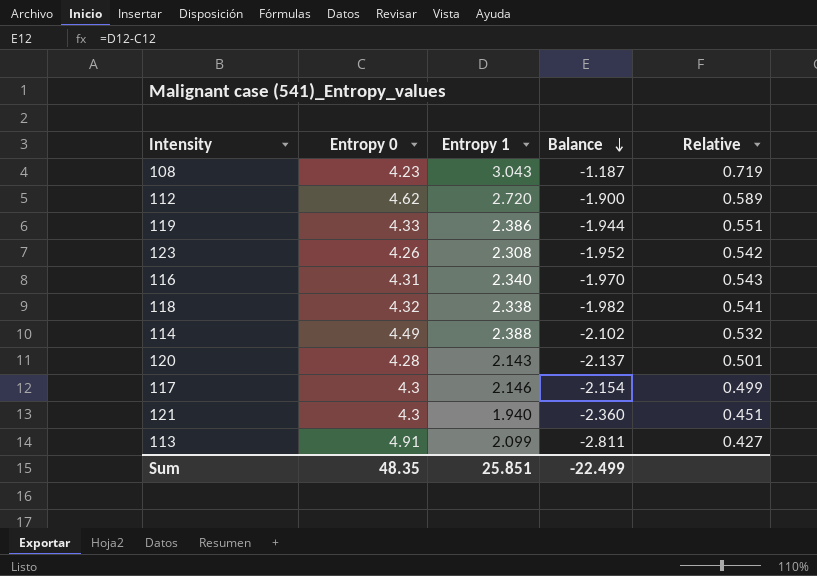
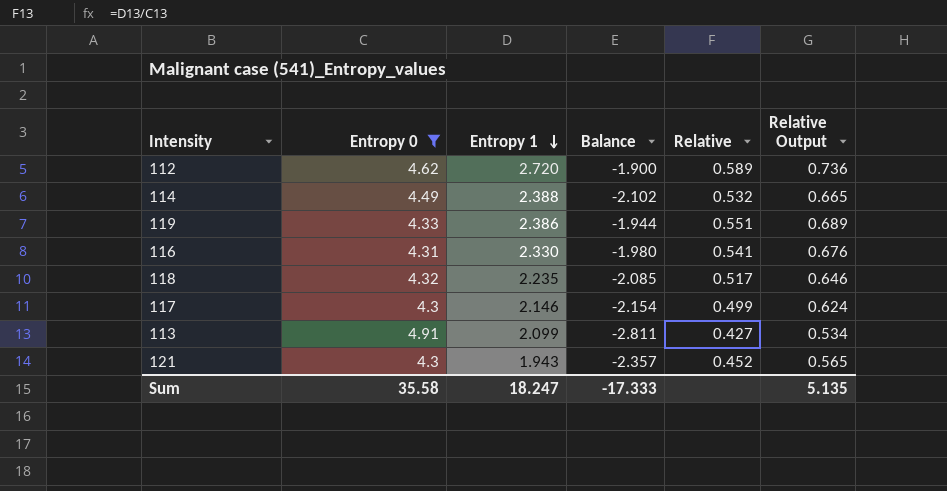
filter: none -> Entropy 0 >= 4.3
row order: Balance descending -> Entropy 1 descending
column Relative Output | formula: none -> [Relative] * 1.25
116 | Entropy 1: 2.340 -> 2.330
116 | Balance: -1.970 -> -1.980
116 | Relative: 0.543 -> 0.541
118 | Entropy 1: 2.338 -> 2.235
118 | Balance: -1.982 -> -2.085
118 | Relative: 0.541 -> 0.517
121 | Entropy 1: 1.940 -> 1.943
121 | Balance: -2.360 -> -2.357
121 | Relative: 0.451 -> 0.452
Sum | Entropy 0: 48.35 -> 35.58
Sum | Entropy 1: 25.851 -> 18.247
Sum | Balance: -22.499 -> -17.333

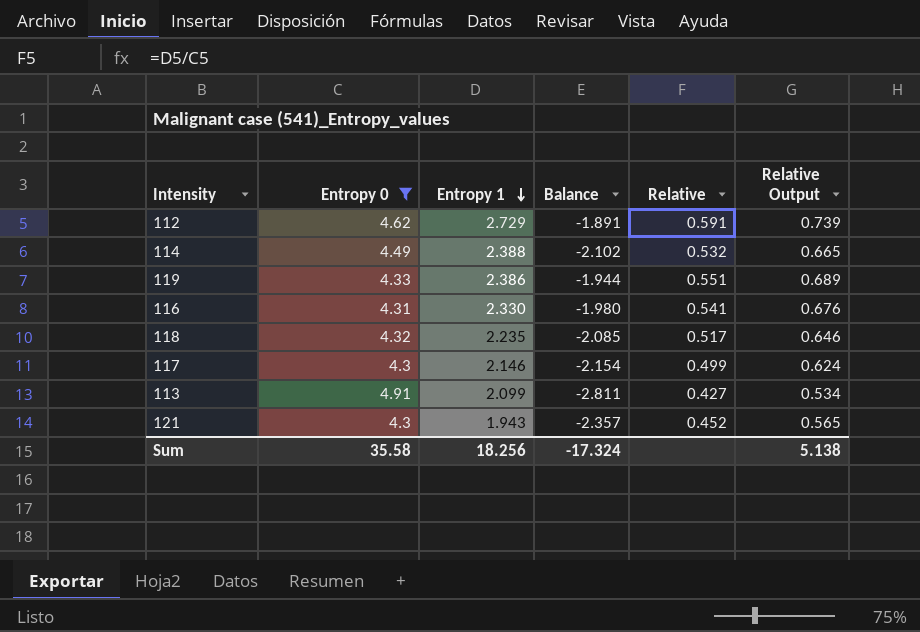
112 | Entropy 1: 2.720 -> 2.729
112 | Balance: -1.900 -> -1.891
112 | Relative: 0.589 -> 0.591
112 | Relative Output: 0.736 -> 0.739
Sum | Entropy 1: 18.247 -> 18.256
Sum | Balance: -17.333 -> -17.324
Sum | Relative Output: 5.135 -> 5.138

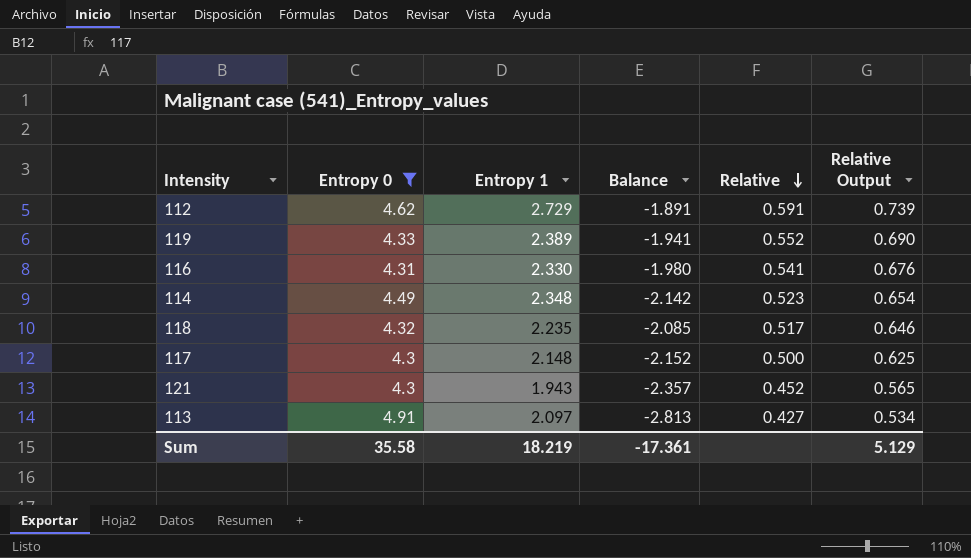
row order: Entropy 1 descending -> Relative descending
119 | Entropy 1: 2.386 -> 2.389
119 | Balance: -1.944 -> -1.941
119 | Relative: 0.551 -> 0.552
119 | Relative Output: 0.689 -> 0.690
114 | Entropy 1: 2.388 -> 2.348
114 | Balance: -2.102 -> -2.142
114 | Relative: 0.532 -> 0.523
114 | Relative Output: 0.665 -> 0.654
117 | Entropy 1: 2.146 -> 2.148
117 | Balance: -2.154 -> -2.152
117 | Relative: 0.499 -> 0.500
117 | Relative Output: 0.624 -> 0.625
113 | Entropy 1: 2.099 -> 2.097
113 | Balance: -2.811 -> -2.813
Sum | Entropy 1: 18.256 -> 18.219
Sum | Balance: -17.324 -> -17.361
Sum | Relative Output: 5.138 -> 5.129

